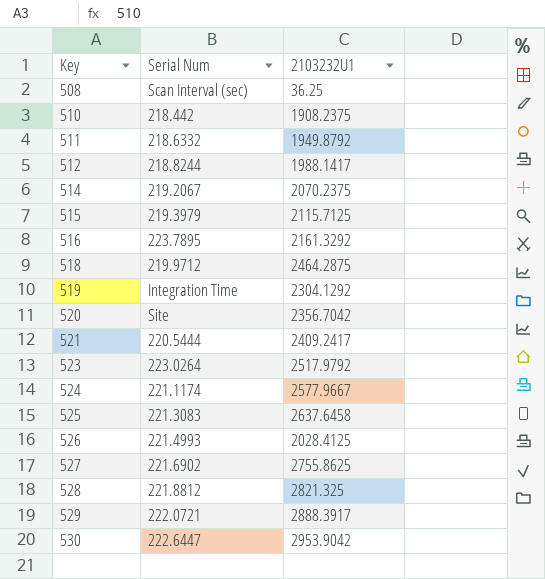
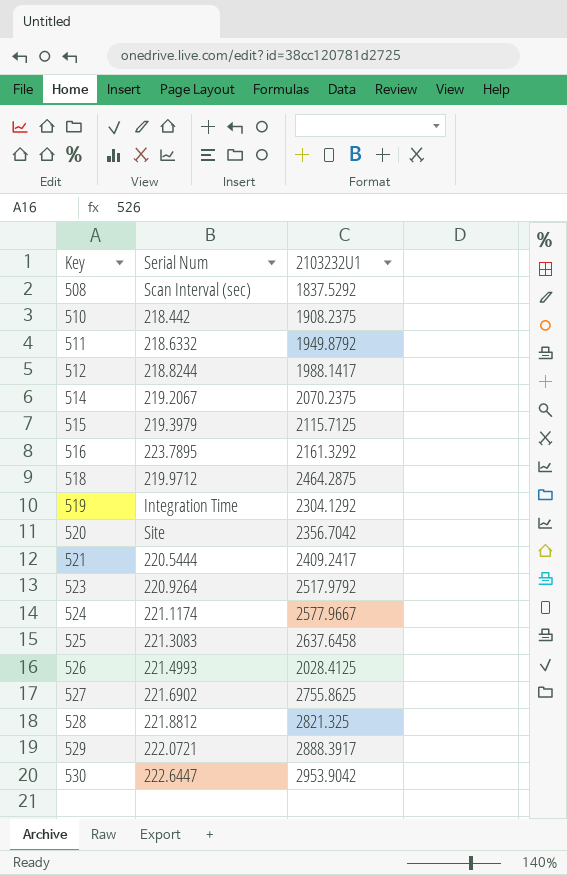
508 | 2103232U1: 36.25 -> 1837.5292
523 | Serial Num: 223.0264 -> 220.9264

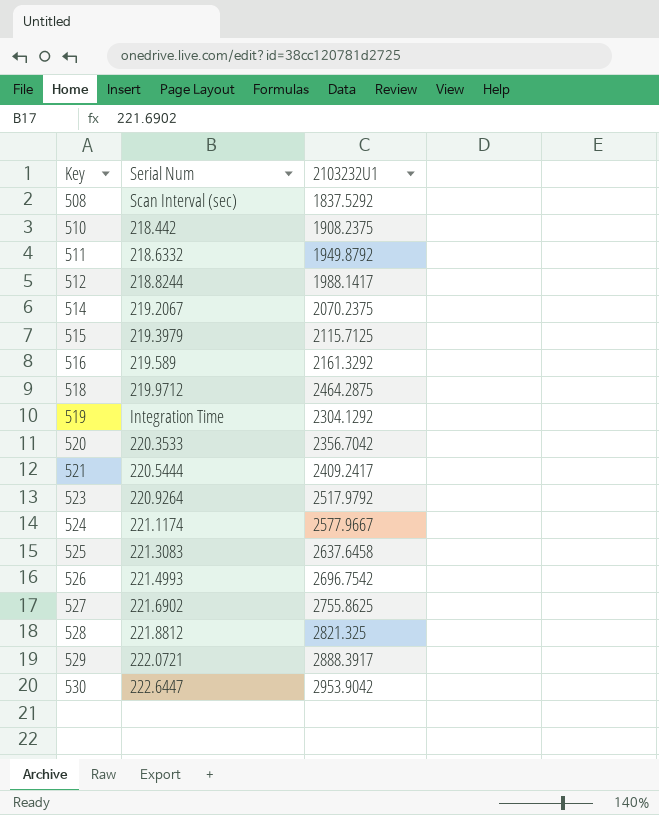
516 | Serial Num: 223.7895 -> 219.589
520 | Serial Num: Site -> 220.3533
526 | 2103232U1: 2028.4125 -> 2696.7542

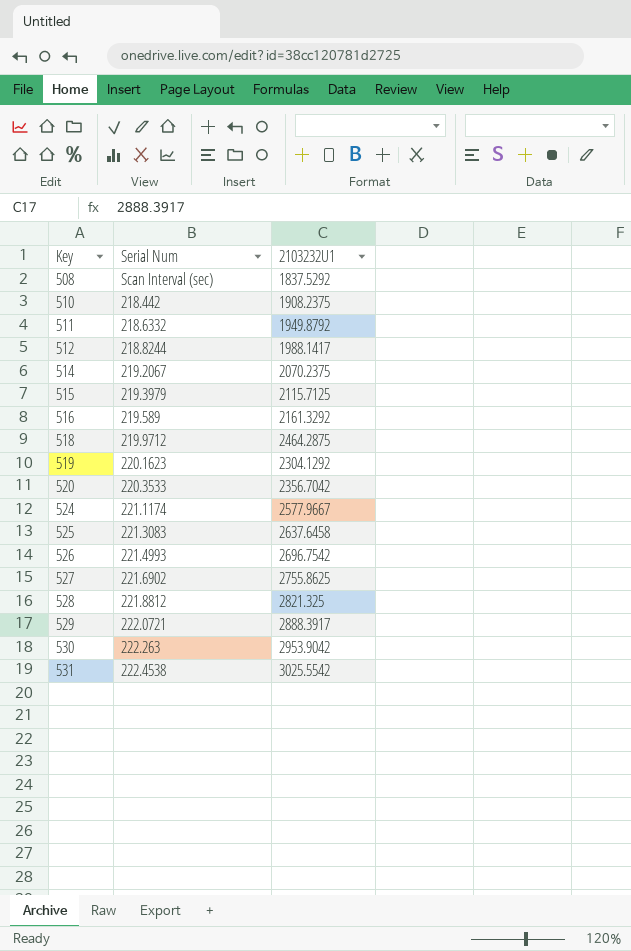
row 521: 220.5444 | 2409.2417 -> none
row 523: 220.9264 | 2517.9792 -> none
519 | Serial Num: Integration Time -> 220.1623
530 | Serial Num: 222.6447 -> 222.263
row 531: none -> 222.4538 | 3025.5542

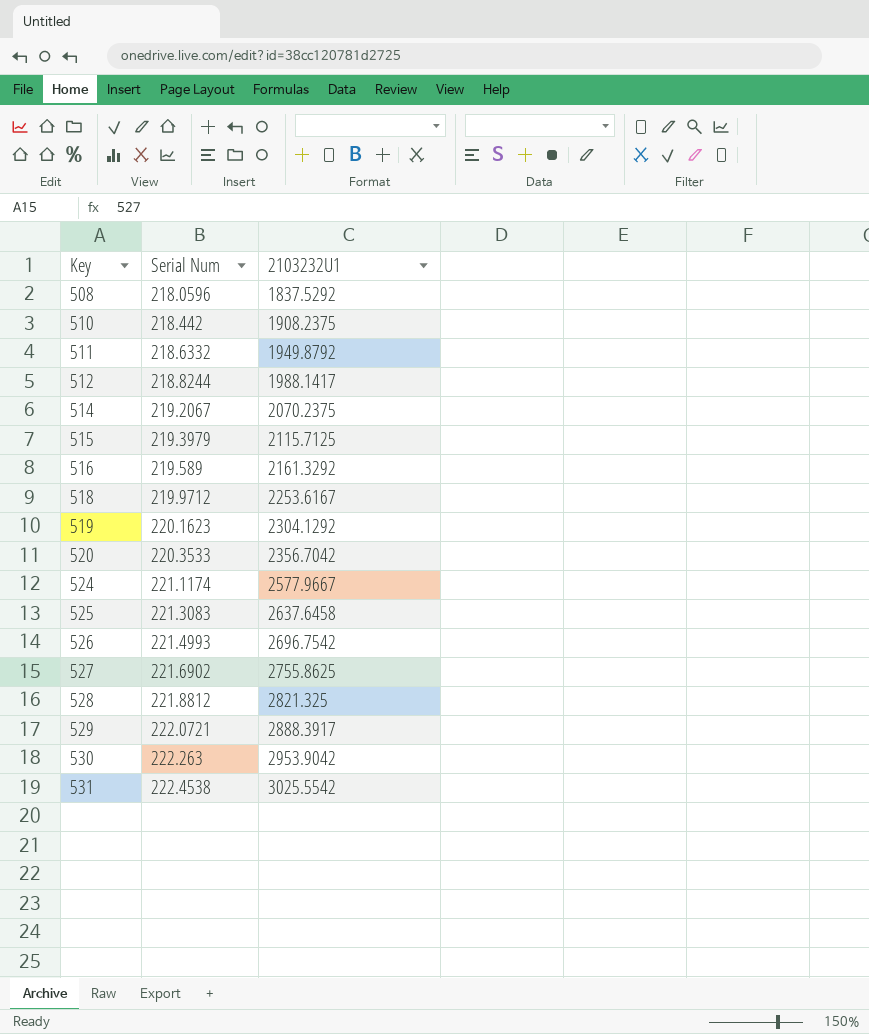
508 | Serial Num: Scan Interval (sec) -> 218.0596
518 | 2103232U1: 2464.2875 -> 2253.6167

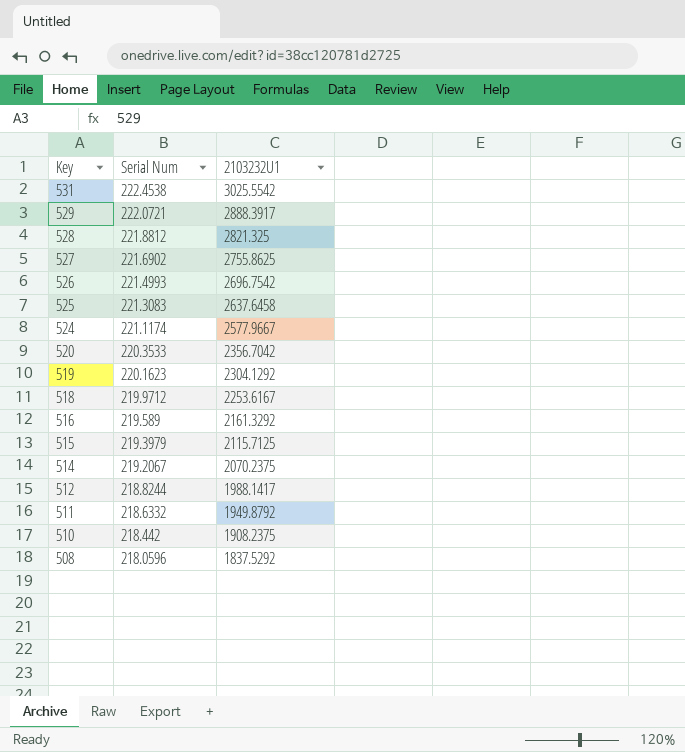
row order: Key ascending -> Key descending
row 530: 222.263 | 2953.9042 -> none

